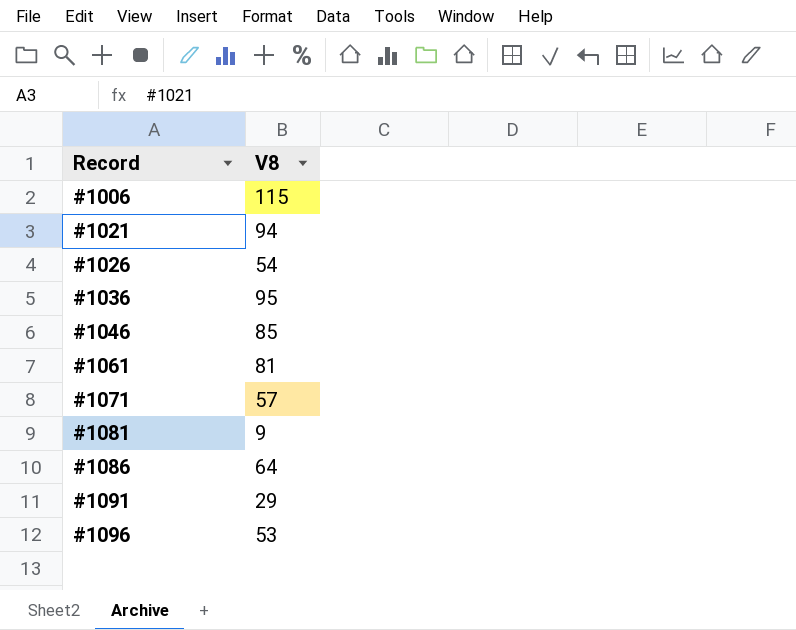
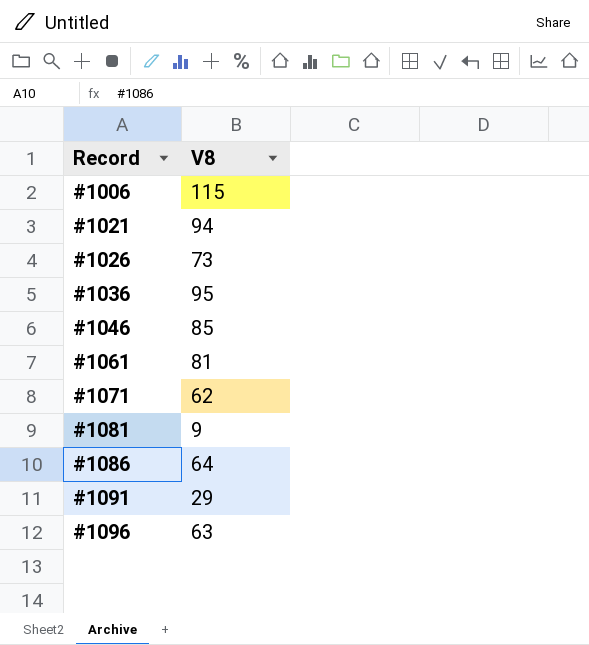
#1026 | V8: 54 -> 73
#1071 | V8: 57 -> 62
#1096 | V8: 53 -> 63

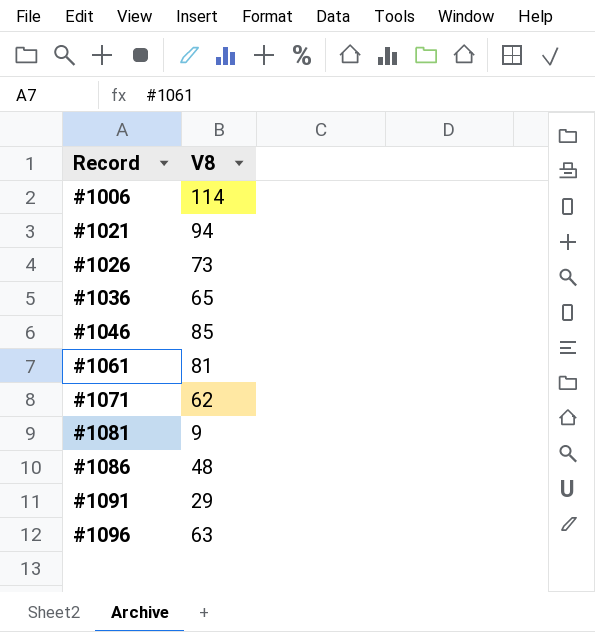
#1006 | V8: 115 -> 114
#1036 | V8: 95 -> 65
#1086 | V8: 64 -> 48

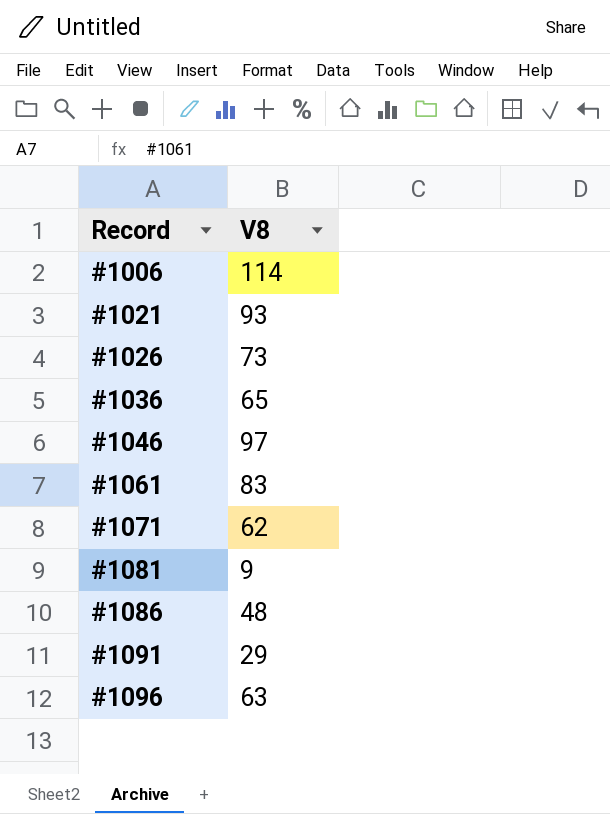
#1021 | V8: 94 -> 93
#1046 | V8: 85 -> 97
#1061 | V8: 81 -> 83

